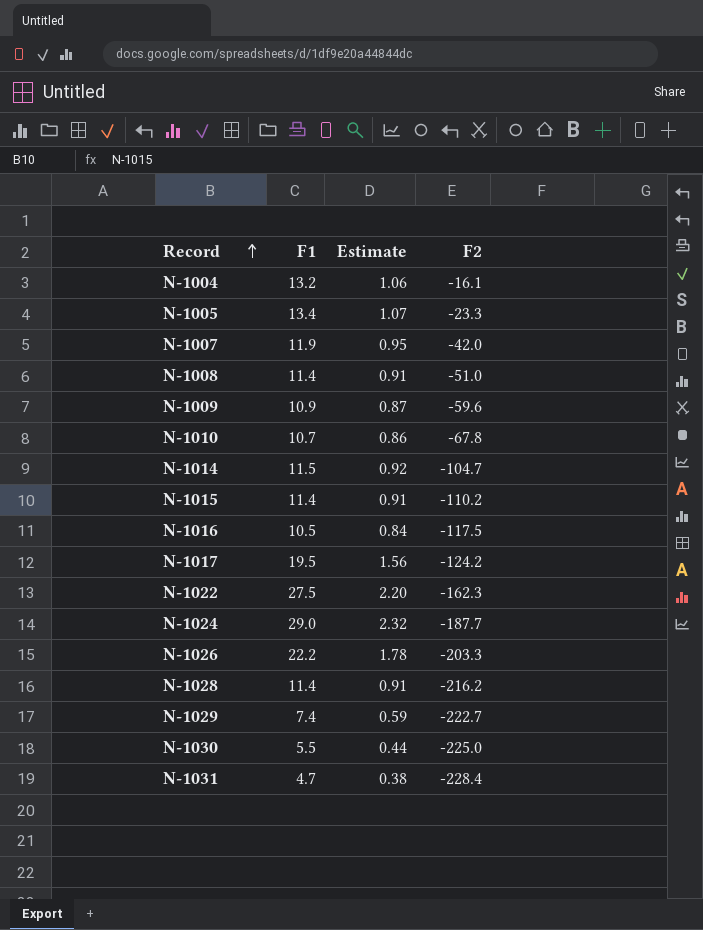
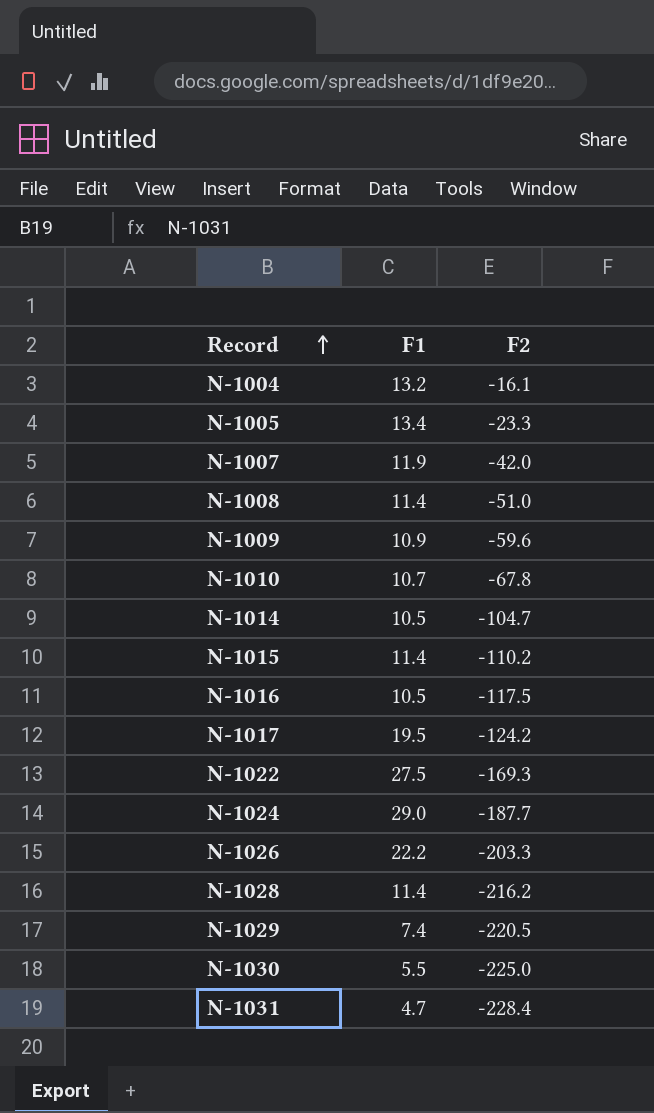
column Estimate | formula: [F1] * 0.08 -> none
N-1014 | F1: 11.5 -> 10.5
N-1022 | F2: -162.3 -> -169.3
N-1029 | F2: -222.7 -> -220.5

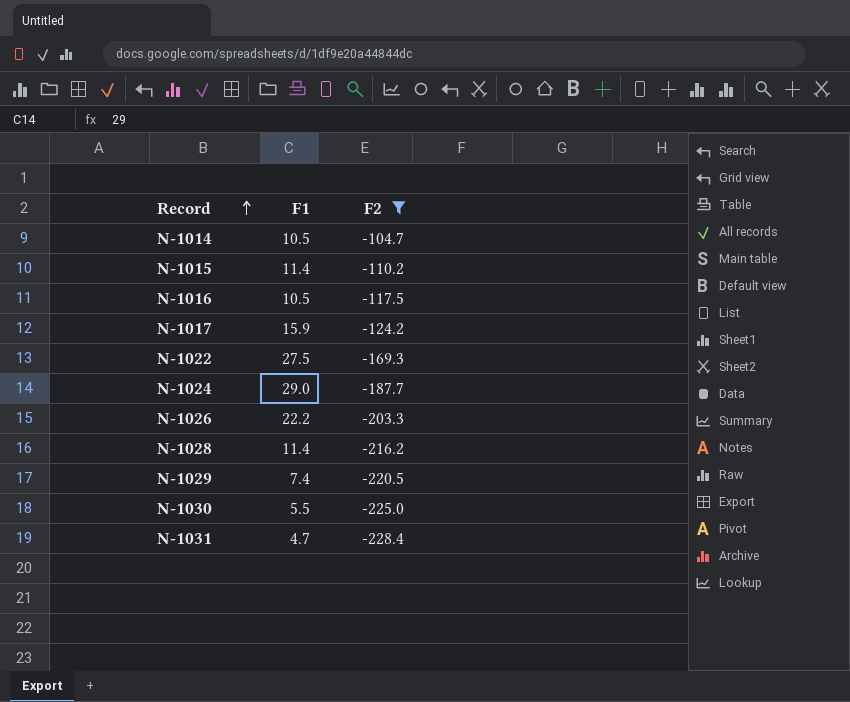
filter: none -> F2 <= -104.7
N-1017 | F1: 19.5 -> 15.9

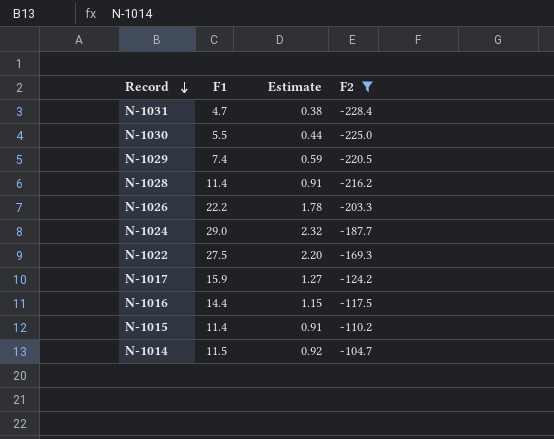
row order: Record ascending -> Record descending
column Estimate | formula: none -> [F1] * 0.08
N-1016 | F1: 10.5 -> 14.4
N-1014 | F1: 10.5 -> 11.5

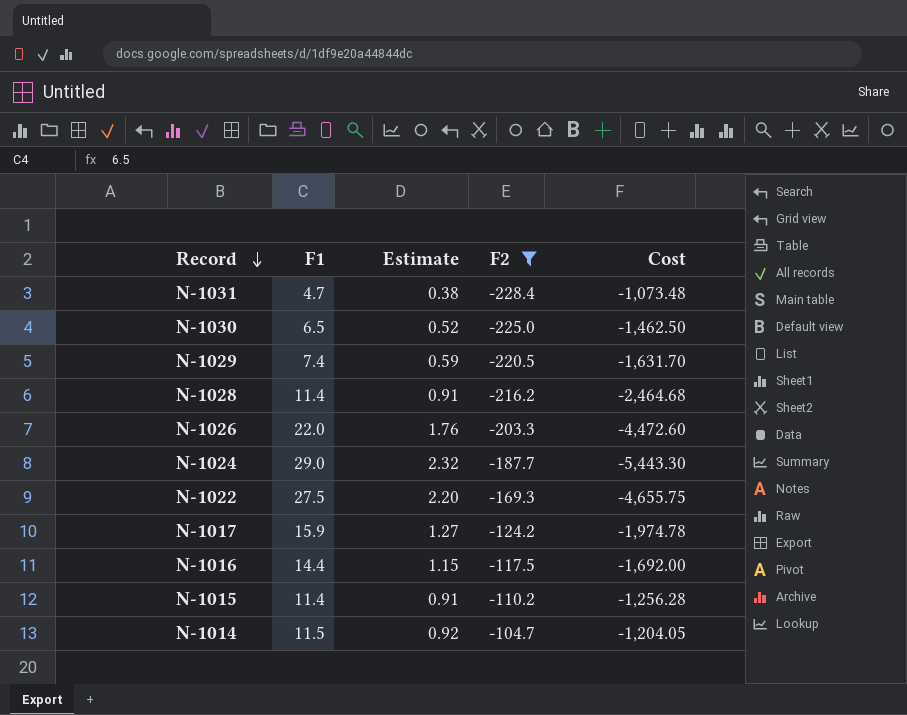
column Cost | formula: none -> [F1] * [F2]
N-1030 | F1: 5.5 -> 6.5
N-1030 | Estimate: 0.44 -> 0.52
N-1026 | F1: 22.2 -> 22.0
N-1026 | Estimate: 1.78 -> 1.76

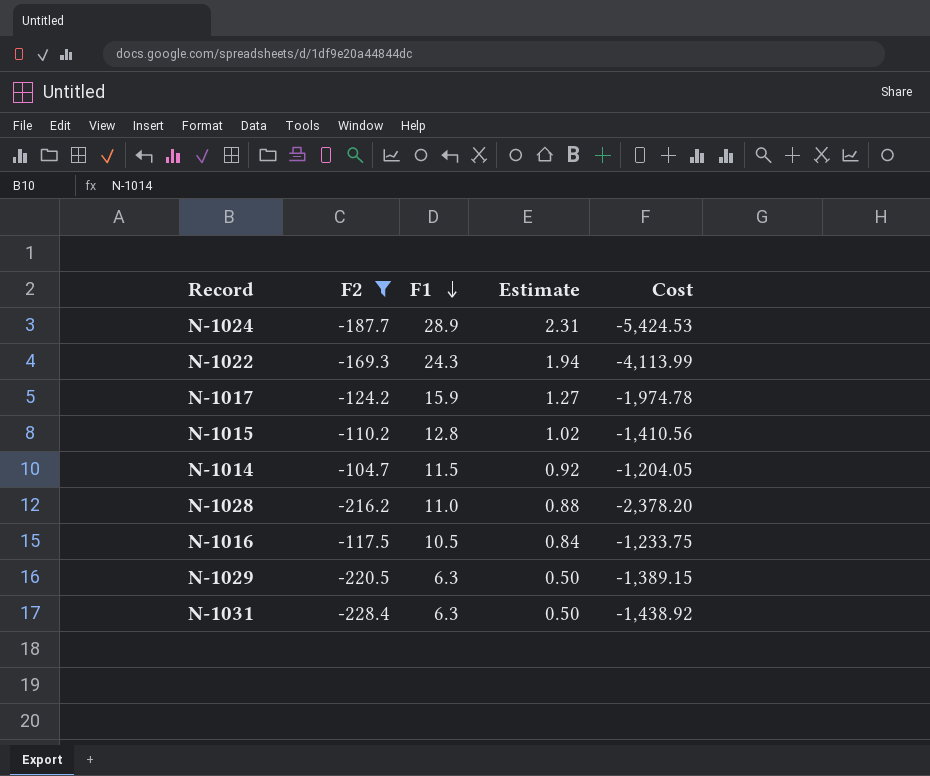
row order: Record descending -> F1 descending
column F2 | position: 4 -> 2
row N-1030: 6.5 | 0.52 | -225.0 | -1,462.50 -> none
row N-1026: 22.0 | 1.76 | -203.3 | -4,472.60 -> none
N-1024 | F1: 29.0 -> 28.9
N-1024 | Estimate: 2.32 -> 2.31
N-1024 | Cost: -5,443.30 -> -5,424.53
N-1022 | F1: 27.5 -> 24.3
N-1022 | Estimate: 2.20 -> 1.94
N-1022 | Cost: -4,655.75 -> -4,113.99
N-1015 | F1: 11.4 -> 12.8
N-1015 | Estimate: 0.91 -> 1.02
N-1015 | Cost: -1,256.28 -> -1,410.56
N-1028 | F1: 11.4 -> 11.0
N-1028 | Estimate: 0.91 -> 0.88
N-1028 | Cost: -2,464.68 -> -2,378.20
N-1016 | F1: 14.4 -> 10.5
N-1016 | Estimate: 1.15 -> 0.84
N-1016 | Cost: -1,692.00 -> -1,233.75
N-1029 | F1: 7.4 -> 6.3
N-1029 | Estimate: 0.59 -> 0.50
N-1029 | Cost: -1,631.70 -> -1,389.15
N-1031 | F1: 4.7 -> 6.3
N-1031 | Estimate: 0.38 -> 0.50
N-1031 | Cost: -1,073.48 -> -1,438.92

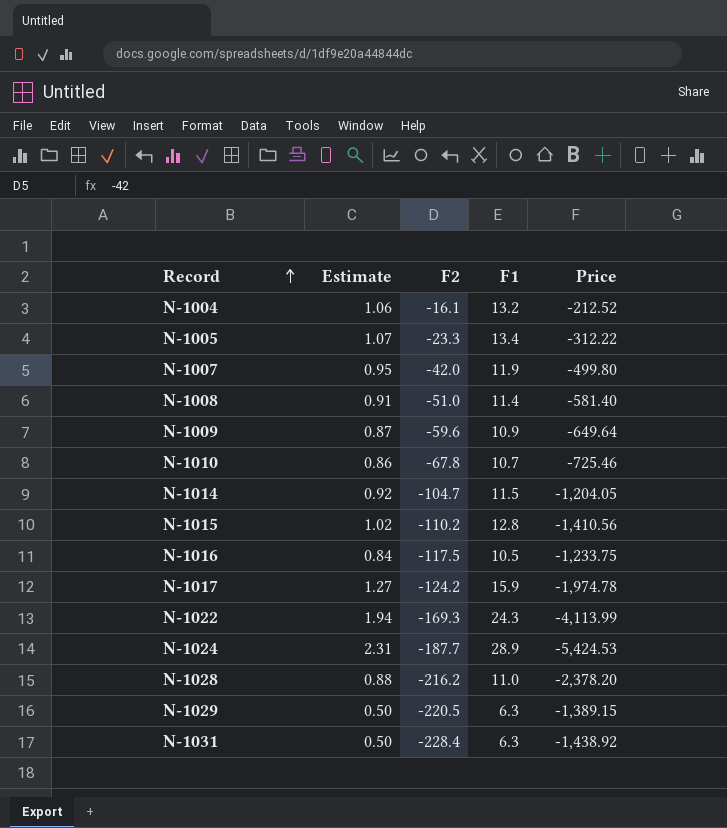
filter: F2 <= -104.7 -> none
row order: F1 descending -> Record ascending
column Estimate | position: 4 -> 2
column name: Cost -> Price

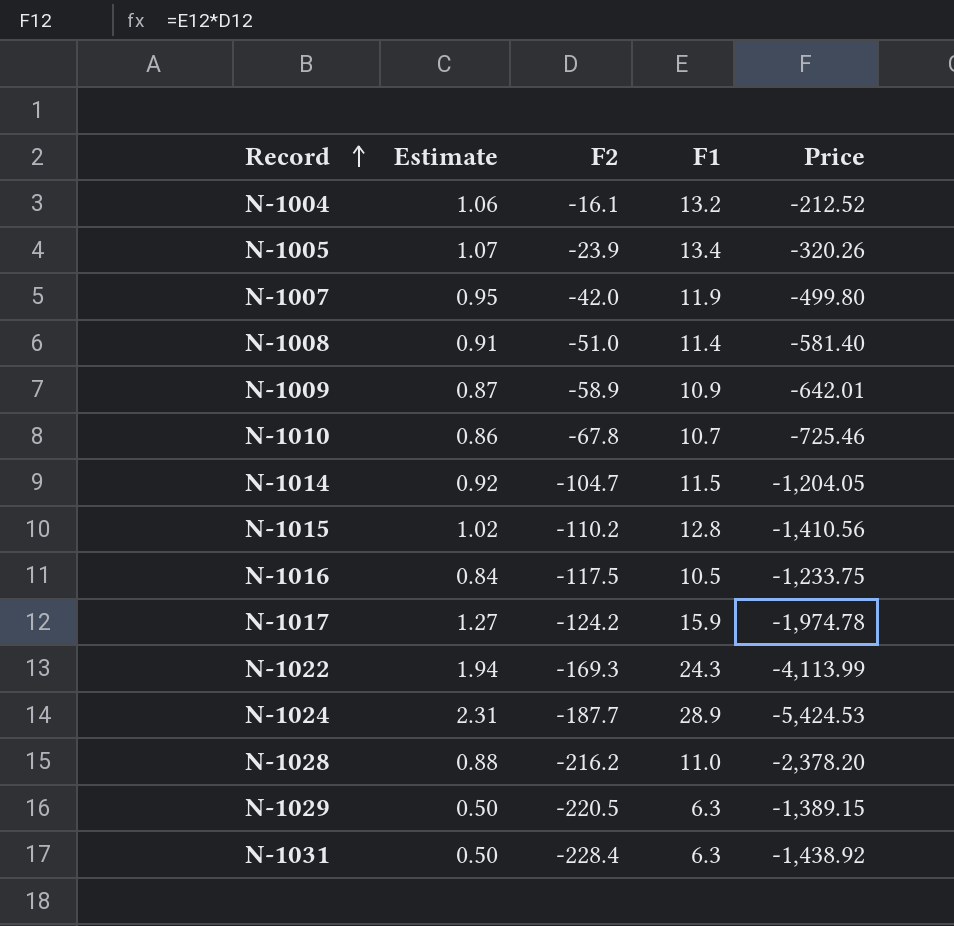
N-1005 | F2: -23.3 -> -23.9
N-1005 | Price: -312.22 -> -320.26
N-1009 | F2: -59.6 -> -58.9
N-1009 | Price: -649.64 -> -642.01

